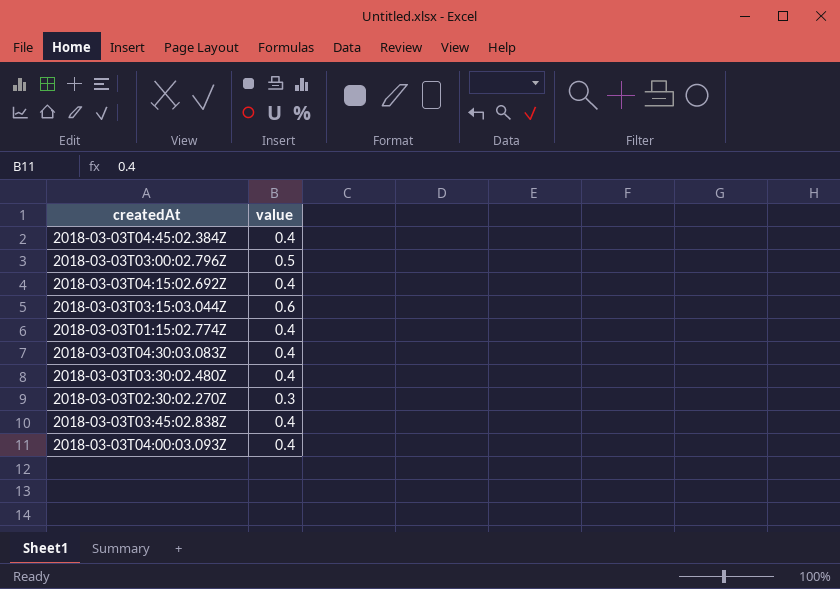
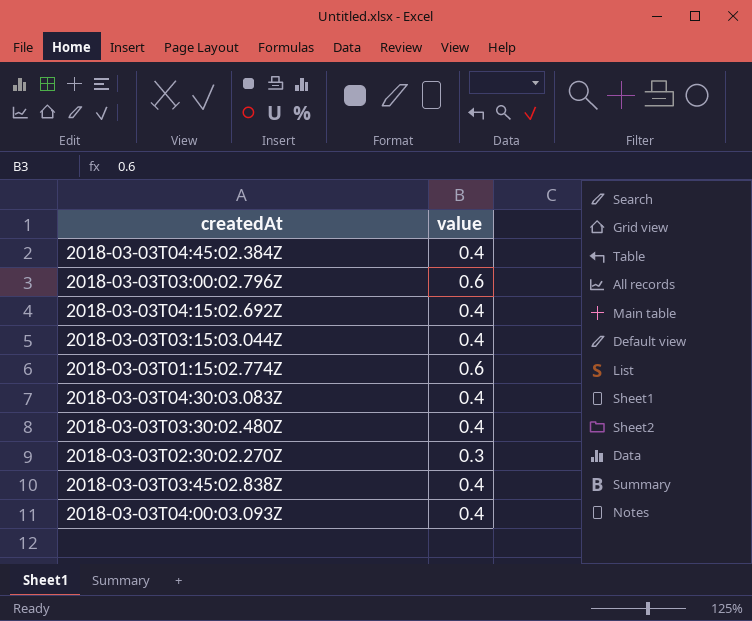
2018-03-03T03:00:02.796Z | value: 0.5 -> 0.6
2018-03-03T03:15:03.044Z | value: 0.6 -> 0.4
2018-03-03T01:15:02.774Z | value: 0.4 -> 0.6

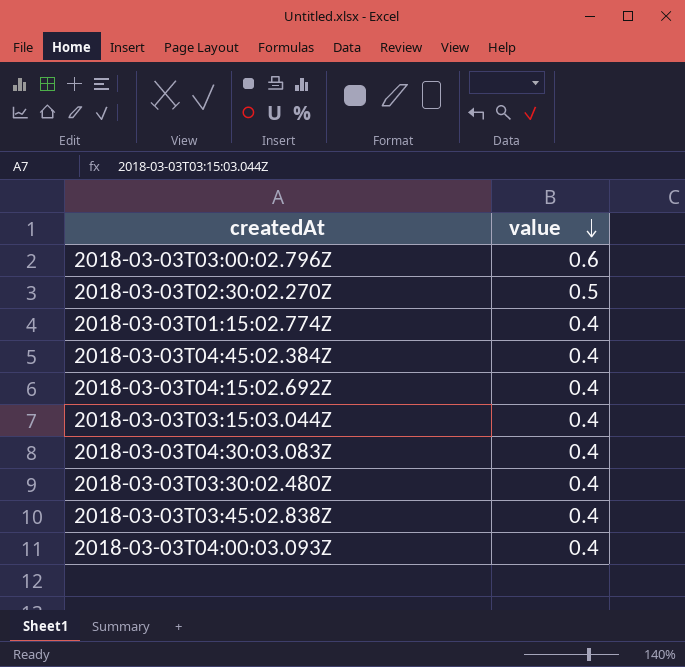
row order: none -> value descending
2018-03-03T02:30:02.270Z | value: 0.3 -> 0.5
2018-03-03T01:15:02.774Z | value: 0.6 -> 0.4

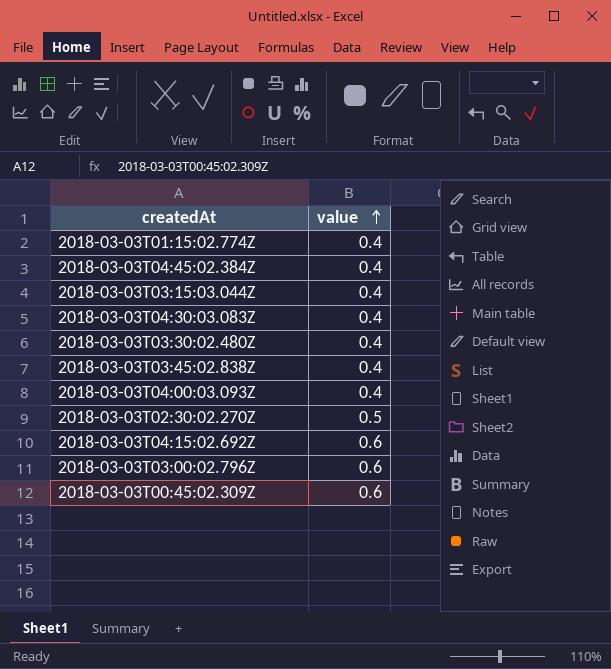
row order: value descending -> value ascending
2018-03-03T04:15:02.692Z | value: 0.4 -> 0.6
row 2018-03-03T00:45:02.309Z: none -> 0.6

